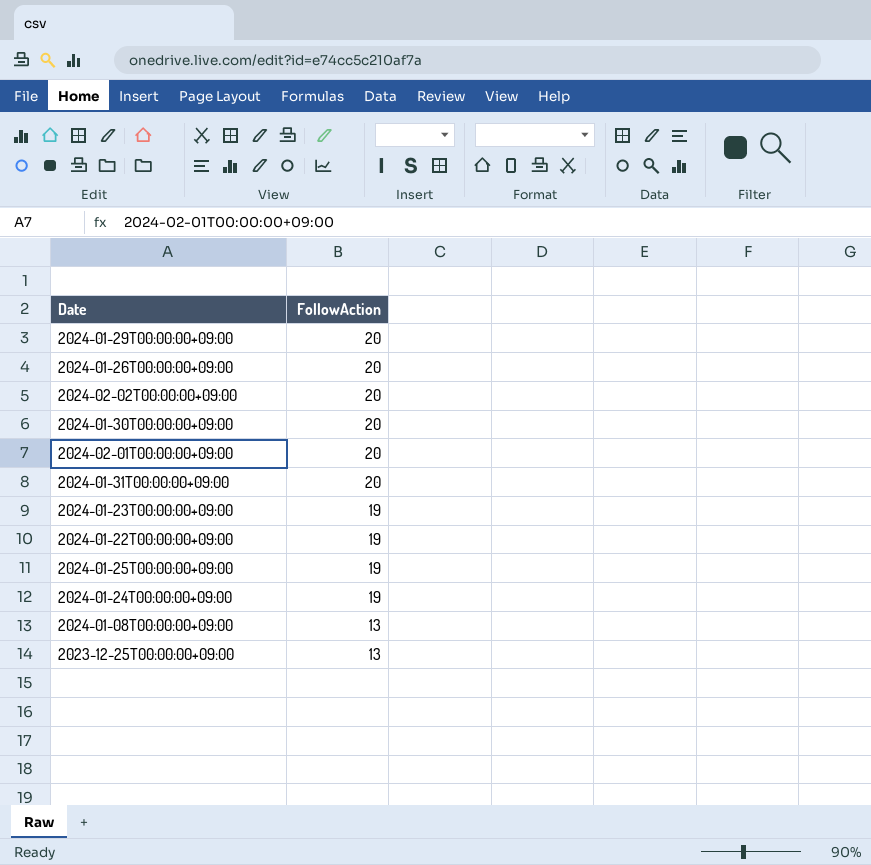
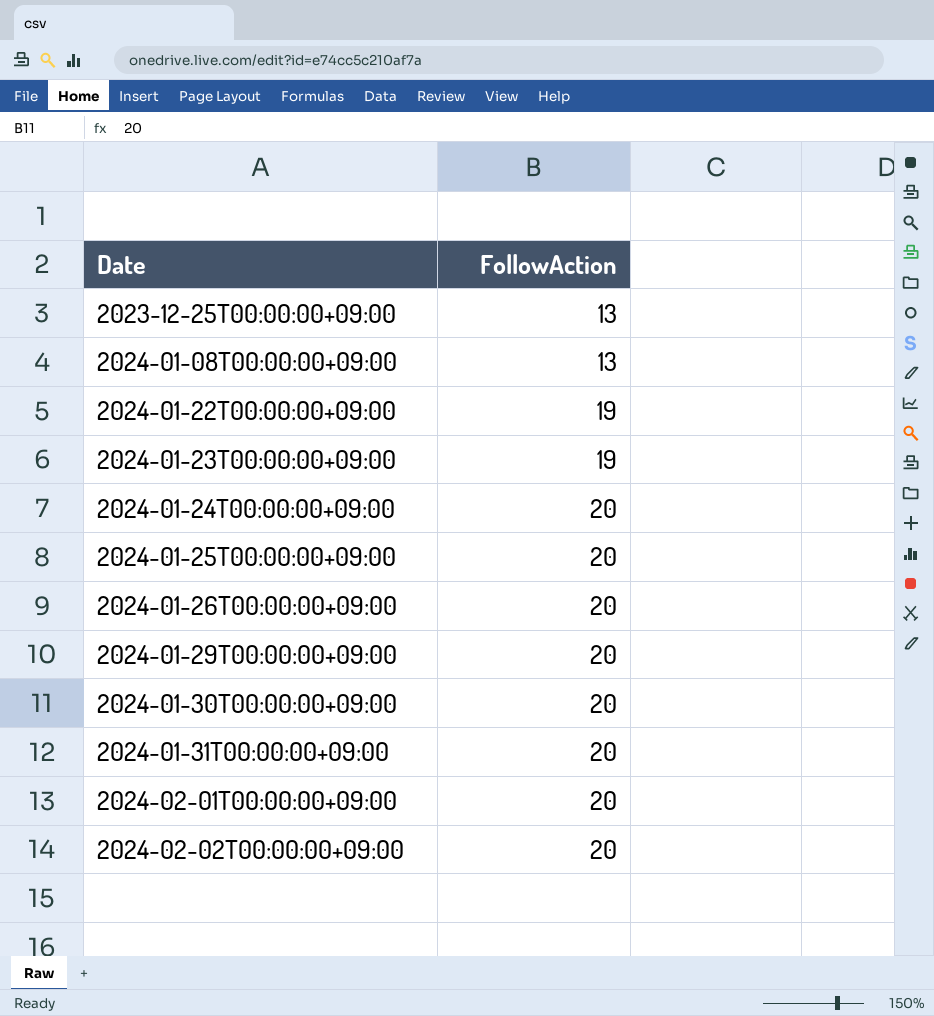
row order: FollowAction descending -> Date ascending
2024-01-24T00:00:00+09:00 | FollowAction: 19 -> 20
2024-01-25T00:00:00+09:00 | FollowAction: 19 -> 20

